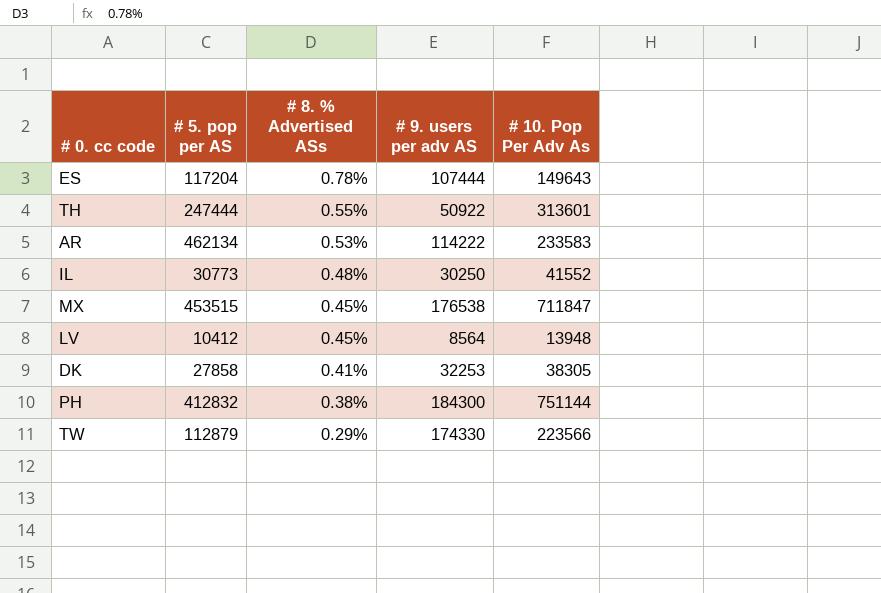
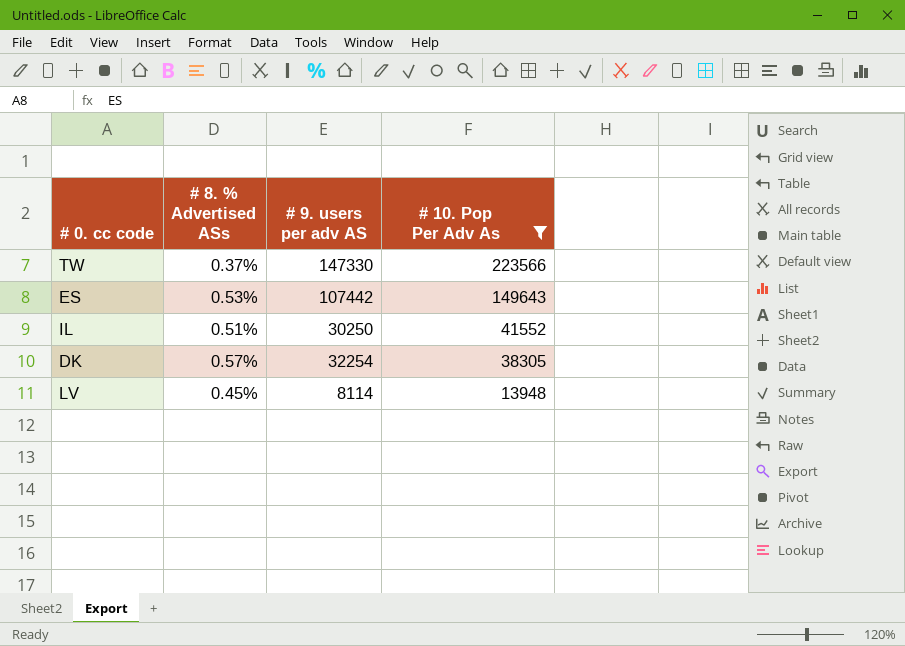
filter: none -> # 10. Pop Per Adv As <= 223566
row order: # 8. % Advertised ASs descending -> # 10. Pop Per Adv As descending
column # 5. pop per AS | position: 2 -> none
TW | # 8. % Advertised ASs: 0.29% -> 0.37%
TW | # 9. users per adv AS: 174330 -> 147330
ES | # 8. % Advertised ASs: 0.78% -> 0.53%
ES | # 9. users per adv AS: 107444 -> 107442
IL | # 8. % Advertised ASs: 0.48% -> 0.51%
DK | # 8. % Advertised ASs: 0.41% -> 0.57%
DK | # 9. users per adv AS: 32253 -> 32254
LV | # 9. users per adv AS: 8564 -> 8114

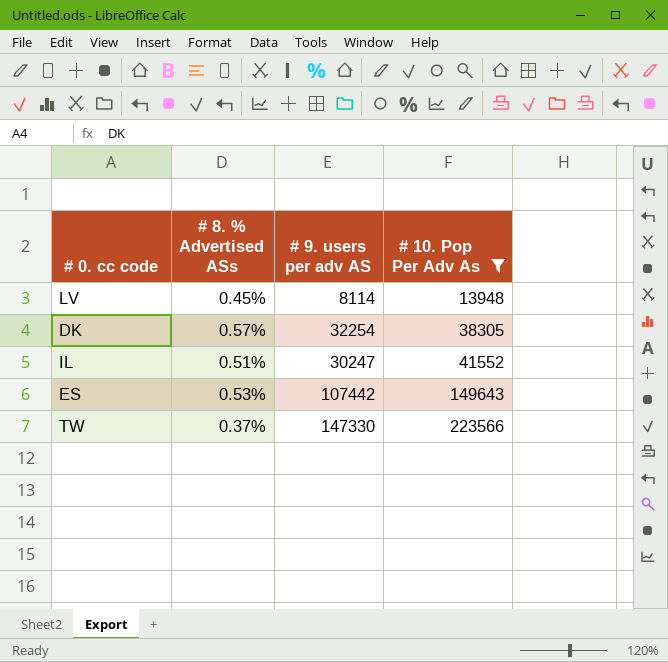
row order: # 10. Pop Per Adv As descending -> # 10. Pop Per Adv As ascending
IL | # 9. users per adv AS: 30250 -> 30247

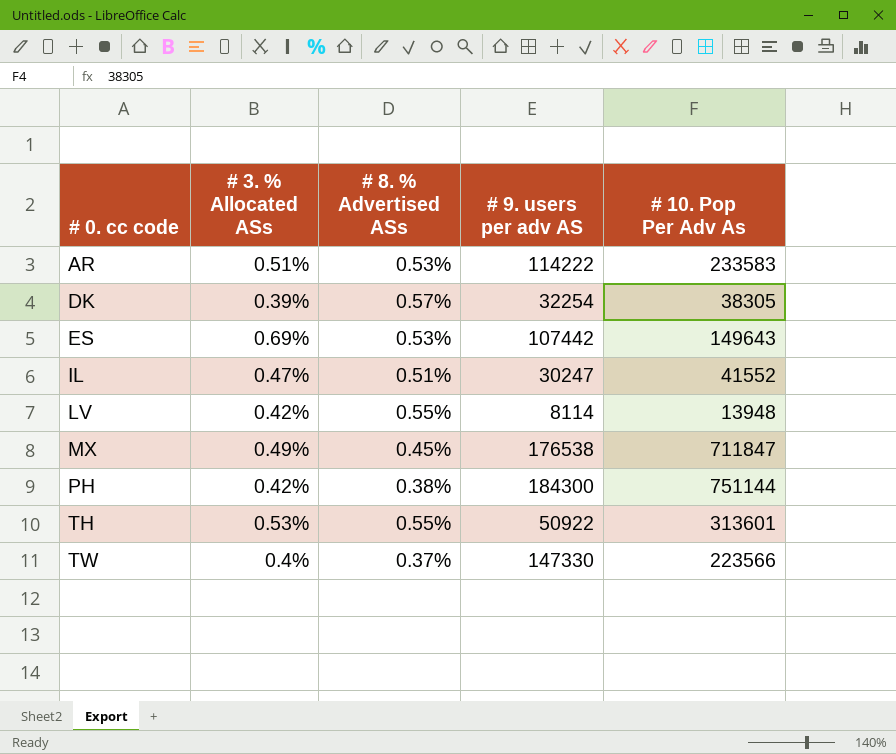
filter: # 10. Pop Per Adv As <= 223566 -> none
row order: # 10. Pop Per Adv As ascending -> # 0. cc code ascending
column # 3. % Allocated ASs | position: none -> 2
LV | # 8. % Advertised ASs: 0.45% -> 0.55%

